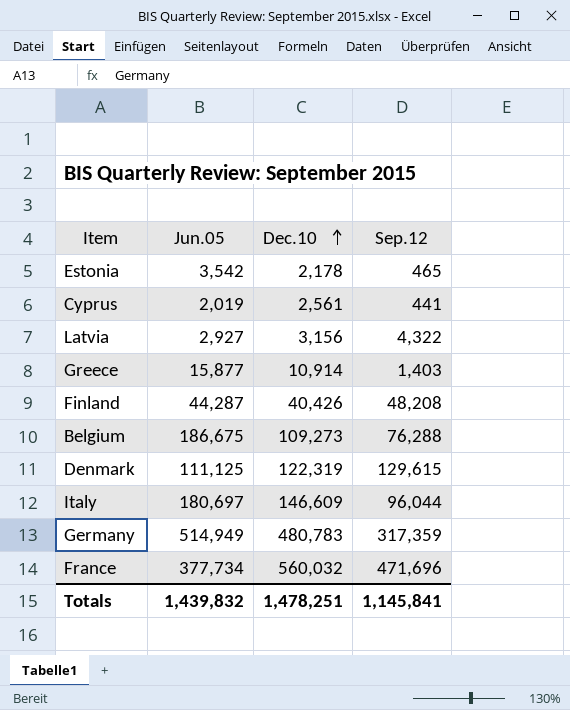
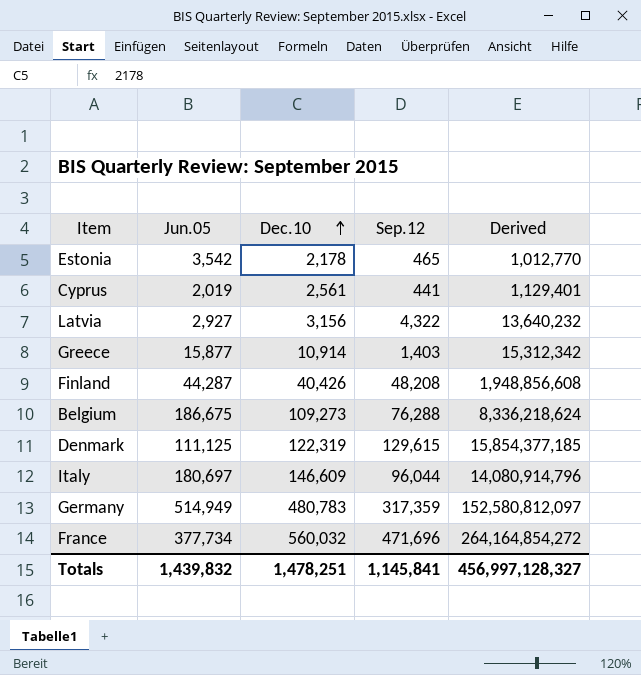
column Derived | formula: none -> [Dec.10] * [Sep.12]

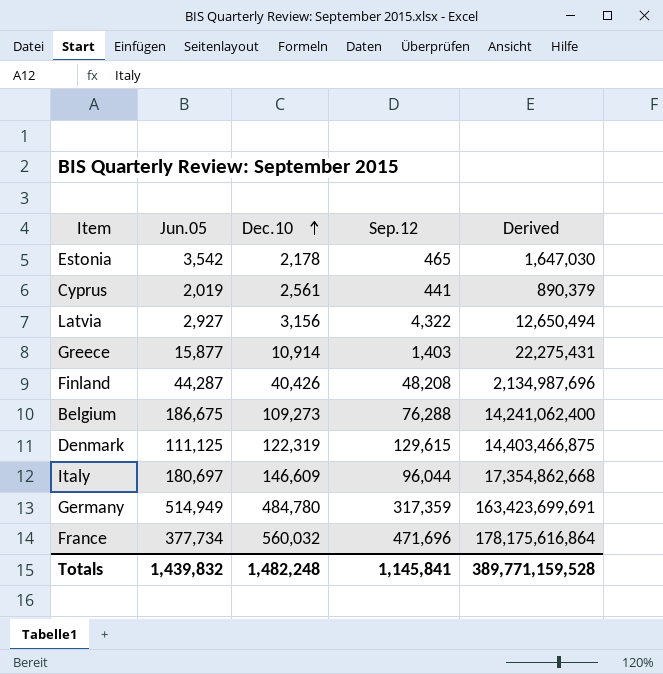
column Derived | formula: [Dec.10] * [Sep.12] -> [Jun.05] * [Sep.12]
Germany | Dec.10: 480,783 -> 484,780
Totals | Dec.10: 1,478,251 -> 1,482,248
Totals | Derived: 456,997,128,327 -> 389,771,159,528

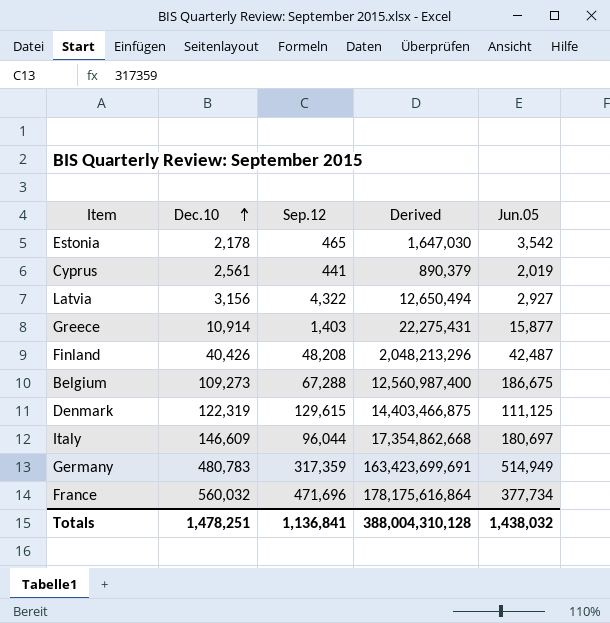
column Jun.05 | position: 2 -> 5
Finland | Derived: 2,134,987,696 -> 2,048,213,296
Finland | Jun.05: 44,287 -> 42,487
Belgium | Sep.12: 76,288 -> 67,288
Belgium | Derived: 14,241,062,400 -> 12,560,987,400
Germany | Dec.10: 484,780 -> 480,783
Totals | Dec.10: 1,482,248 -> 1,478,251
Totals | Sep.12: 1,145,841 -> 1,136,841
Totals | Derived: 389,771,159,528 -> 388,004,310,128
Totals | Jun.05: 1,439,832 -> 1,438,032

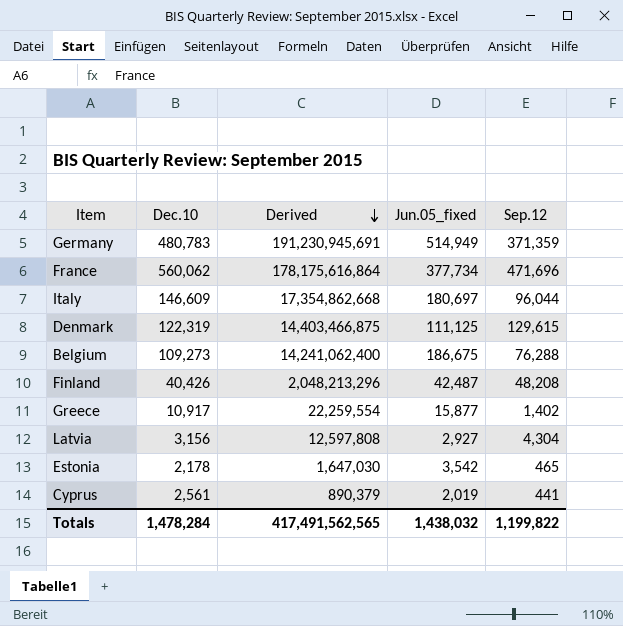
row order: Dec.10 ascending -> Derived descending
column name: Jun.05 -> Jun.05_fixed
column Sep.12 | position: 3 -> 5
Germany | Derived: 163,423,699,691 -> 191,230,945,691
Germany | Sep.12: 317,359 -> 371,359
France | Dec.10: 560,032 -> 560,062
Belgium | Derived: 12,560,987,400 -> 14,241,062,400
Belgium | Sep.12: 67,288 -> 76,288
Greece | Dec.10: 10,914 -> 10,917
Greece | Derived: 22,275,431 -> 22,259,554
Greece | Sep.12: 1,403 -> 1,402
Latvia | Derived: 12,650,494 -> 12,597,808
Latvia | Sep.12: 4,322 -> 4,304
Totals | Dec.10: 1,478,251 -> 1,478,284
Totals | Derived: 388,004,310,128 -> 417,491,562,565
Totals | Sep.12: 1,136,841 -> 1,199,822

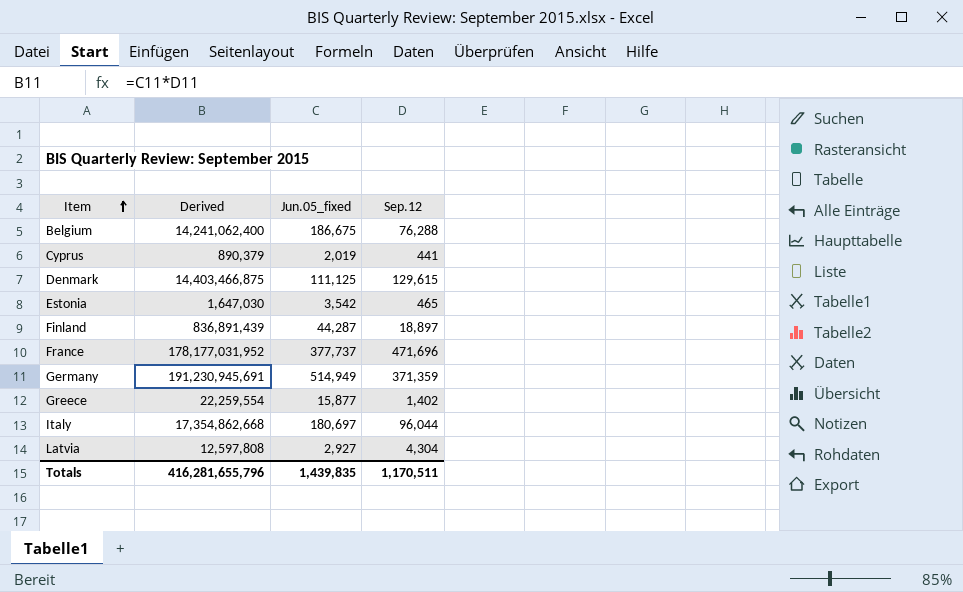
row order: Derived descending -> Item ascending
column Dec.10 | position: 2 -> none
Finland | Derived: 2,048,213,296 -> 836,891,439
Finland | Jun.05_fixed: 42,487 -> 44,287
Finland | Sep.12: 48,208 -> 18,897
France | Derived: 178,175,616,864 -> 178,177,031,952
France | Jun.05_fixed: 377,734 -> 377,737
Totals | Derived: 417,491,562,565 -> 416,281,655,796
Totals | Jun.05_fixed: 1,438,032 -> 1,439,835
Totals | Sep.12: 1,199,822 -> 1,170,511

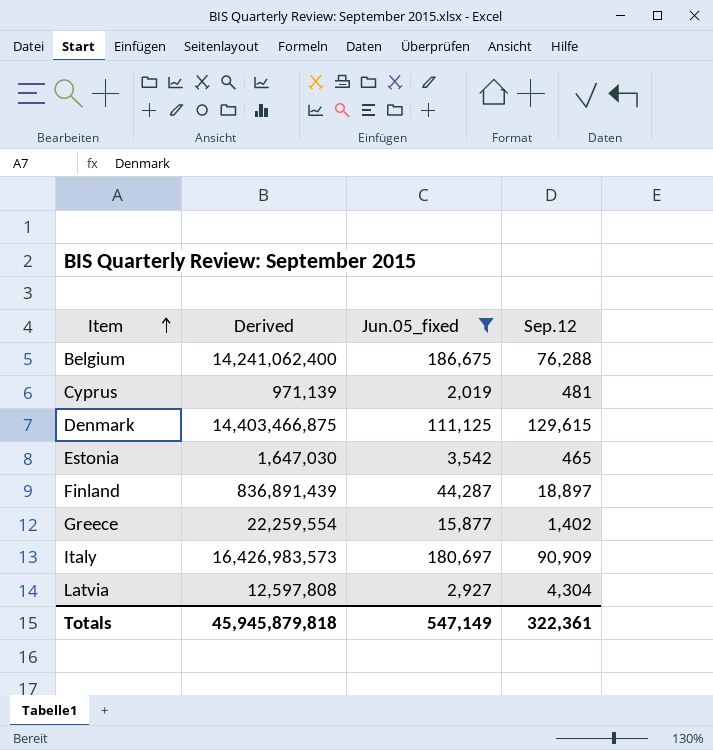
filter: none -> Jun.05_fixed <= 186,675
Cyprus | Derived: 890,379 -> 971,139
Cyprus | Sep.12: 441 -> 481
Italy | Derived: 17,354,862,668 -> 16,426,983,573
Italy | Sep.12: 96,044 -> 90,909
Totals | Derived: 416,281,655,796 -> 45,945,879,818
Totals | Jun.05_fixed: 1,439,835 -> 547,149
Totals | Sep.12: 1,170,511 -> 322,361

